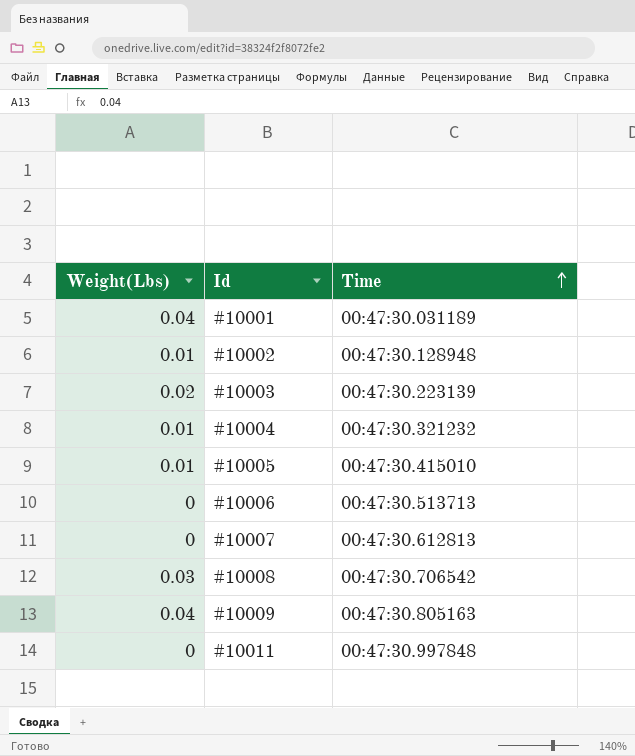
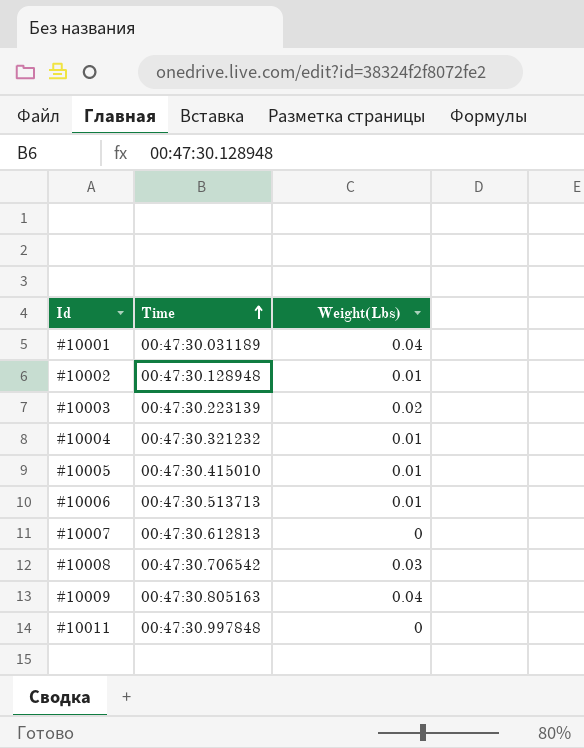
column Weight(Lbs) | position: 1 -> 3
#10006 | Weight(Lbs): 0 -> 0.01

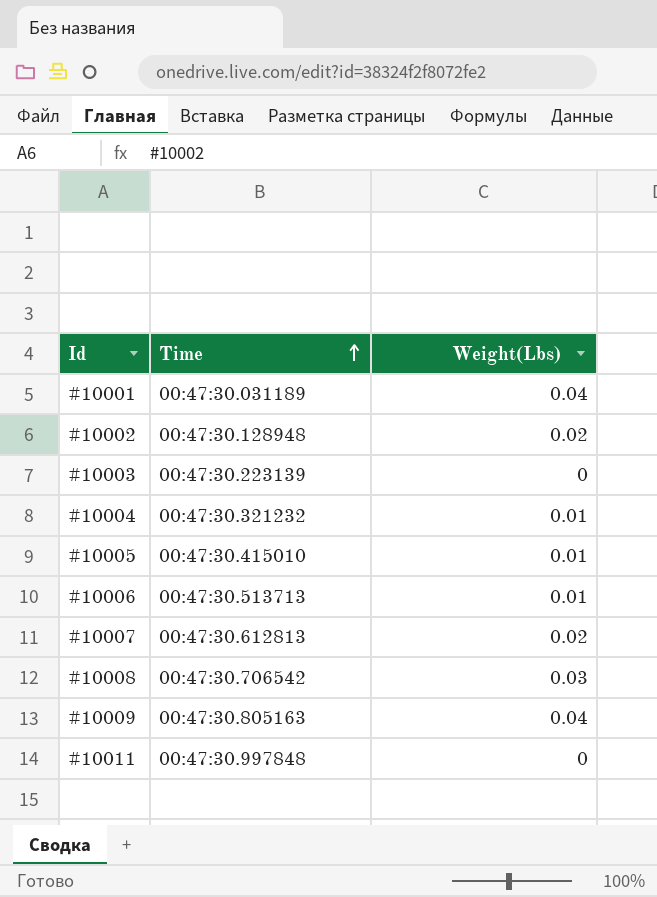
#10002 | Weight(Lbs): 0.01 -> 0.02
#10003 | Weight(Lbs): 0.02 -> 0
#10007 | Weight(Lbs): 0 -> 0.02

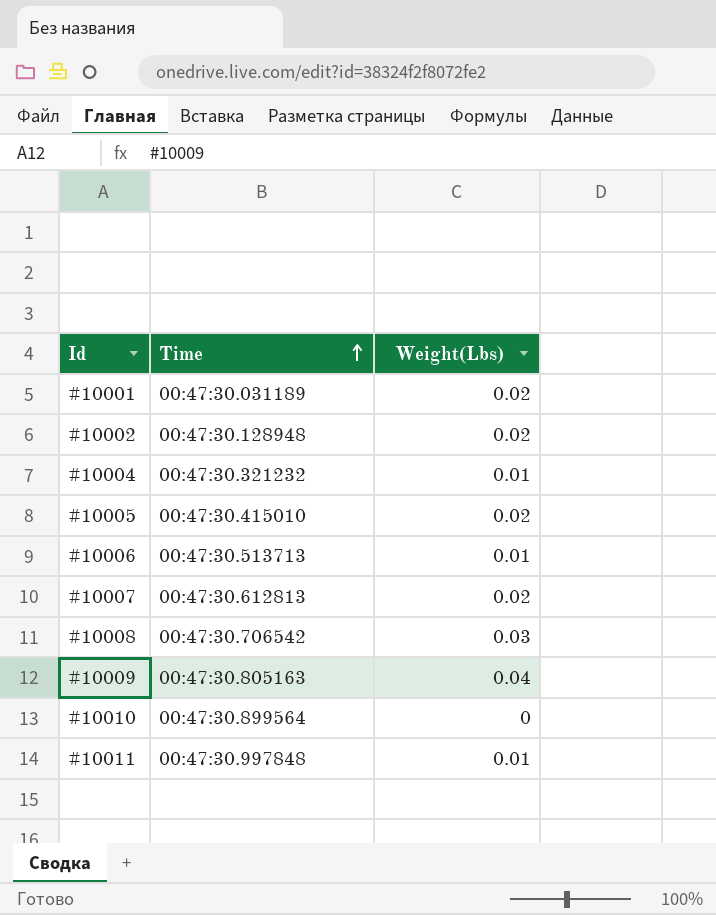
row #10003: 00:47:30.223139 | 0 -> none
#10001 | Weight(Lbs): 0.04 -> 0.02
#10005 | Weight(Lbs): 0.01 -> 0.02
row #10010: none -> 00:47:30.899564 | 0
#10011 | Weight(Lbs): 0 -> 0.01

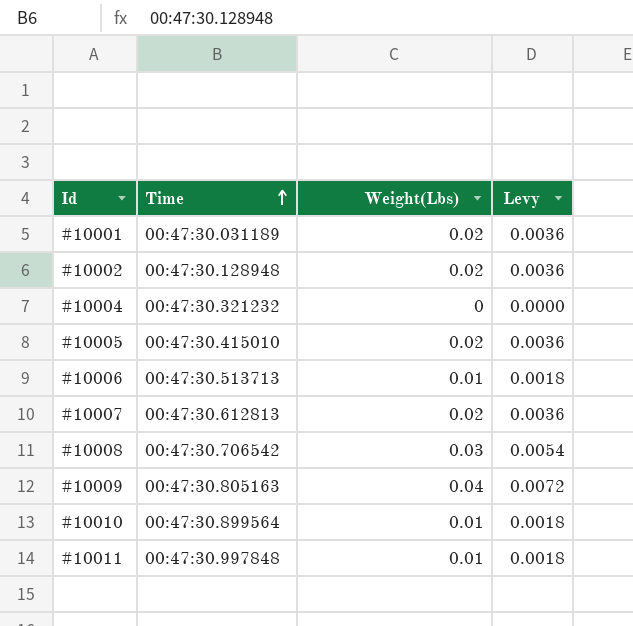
column Levy | formula: none -> [Weight(Lbs)] * 0.18
#10004 | Weight(Lbs): 0.01 -> 0
#10010 | Weight(Lbs): 0 -> 0.01

